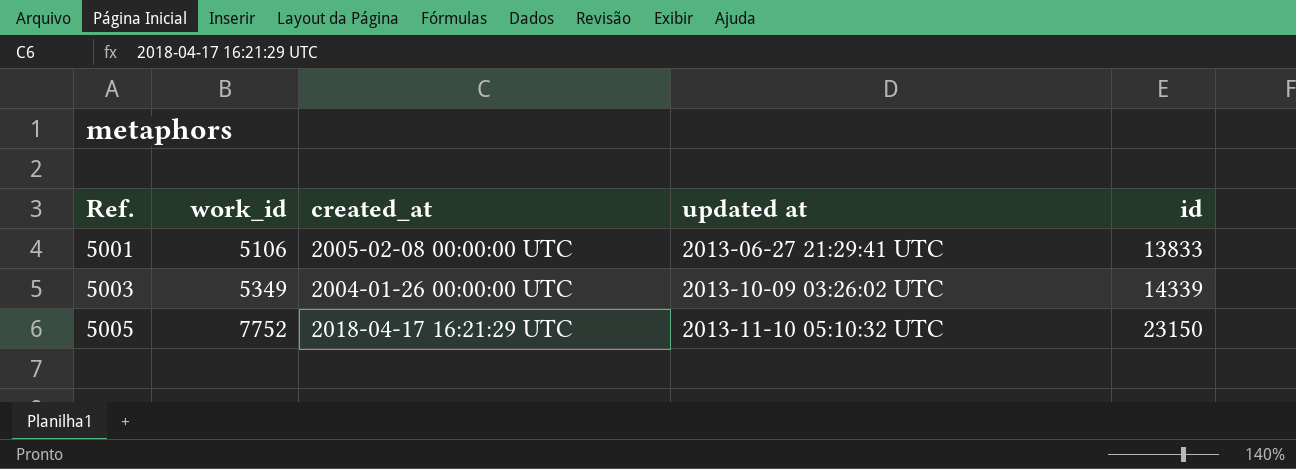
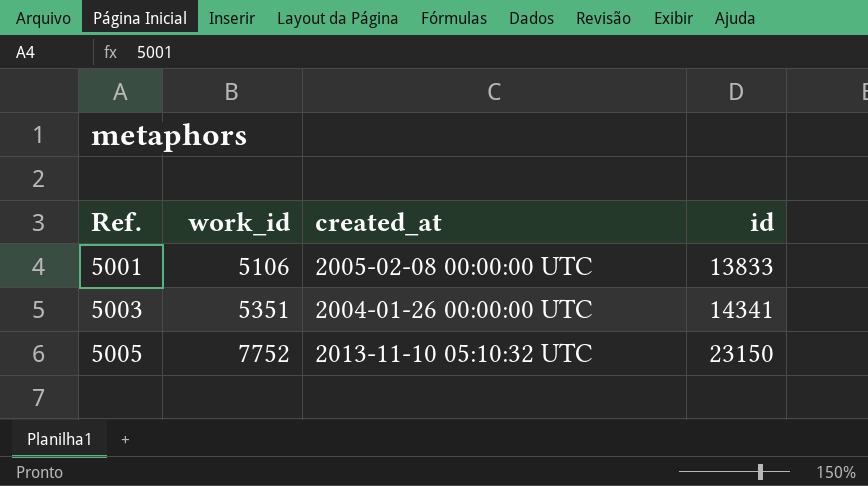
column updated at | position: 4 -> none
5003 | work_id: 5349 -> 5351
5003 | id: 14339 -> 14341
5005 | created_at: 2018-04-17 16:21:29 UTC -> 2013-11-10 05:10:32 UTC

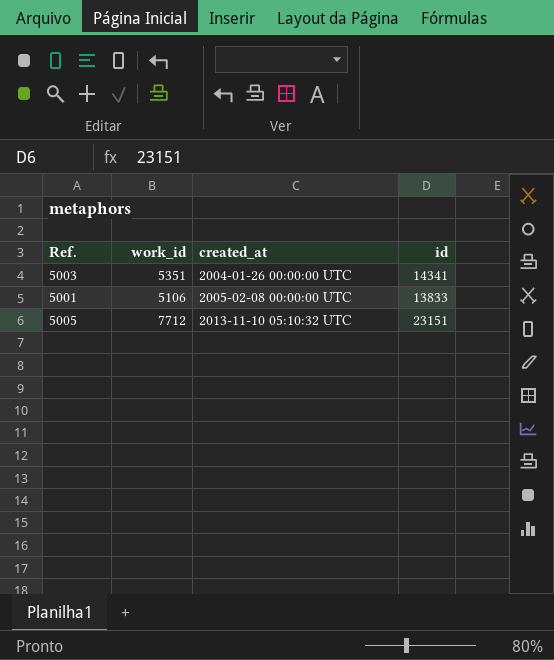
row order: Ref. ascending -> created_at ascending
5005 | work_id: 7752 -> 7712
5005 | id: 23150 -> 23151

